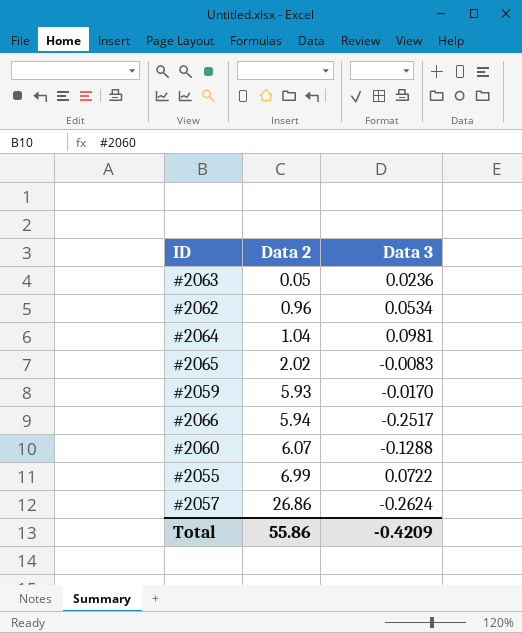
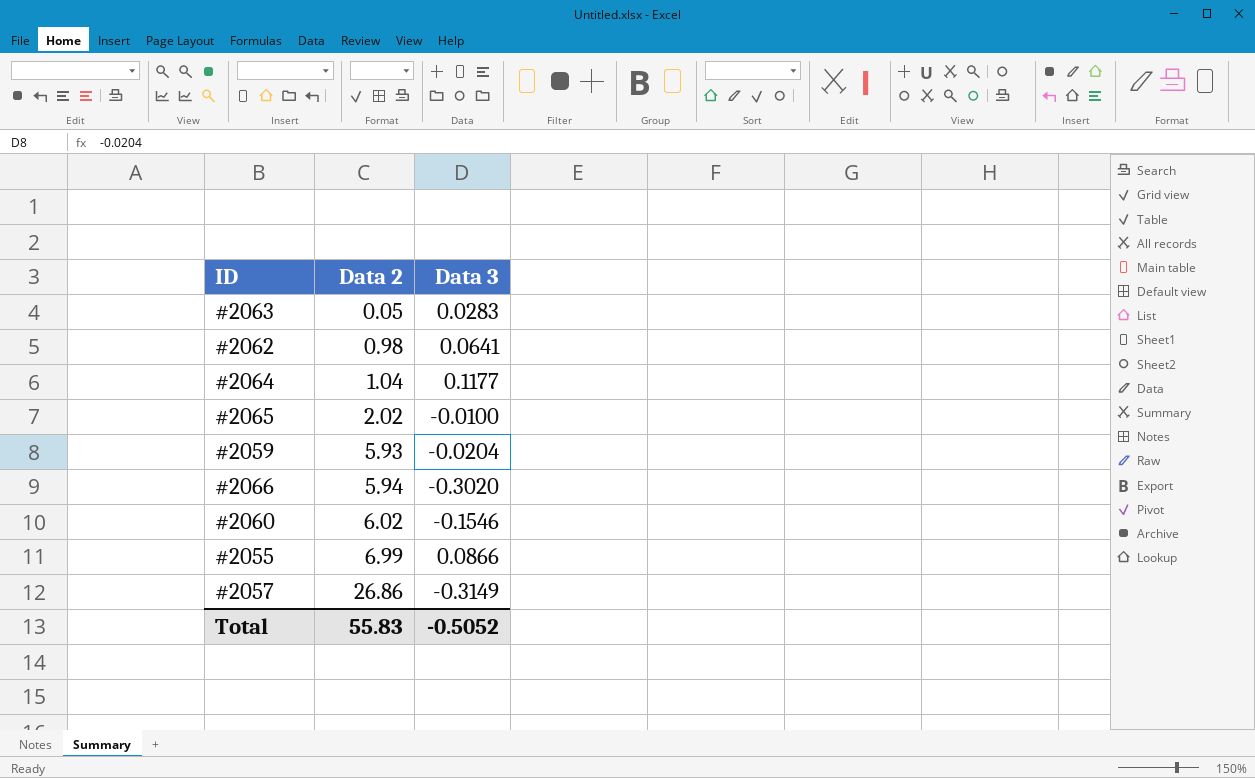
#2063 | Data 3: 0.0236 -> 0.0283
#2062 | Data 2: 0.96 -> 0.98
#2062 | Data 3: 0.0534 -> 0.0641
#2064 | Data 3: 0.0981 -> 0.1177
#2065 | Data 3: -0.0083 -> -0.0100
#2059 | Data 3: -0.0170 -> -0.0204
#2066 | Data 3: -0.2517 -> -0.3020
#2060 | Data 2: 6.07 -> 6.02
#2060 | Data 3: -0.1288 -> -0.1546
#2055 | Data 3: 0.0722 -> 0.0866
#2057 | Data 3: -0.2624 -> -0.3149
Total | Data 2: 55.86 -> 55.83
Total | Data 3: -0.4209 -> -0.5052

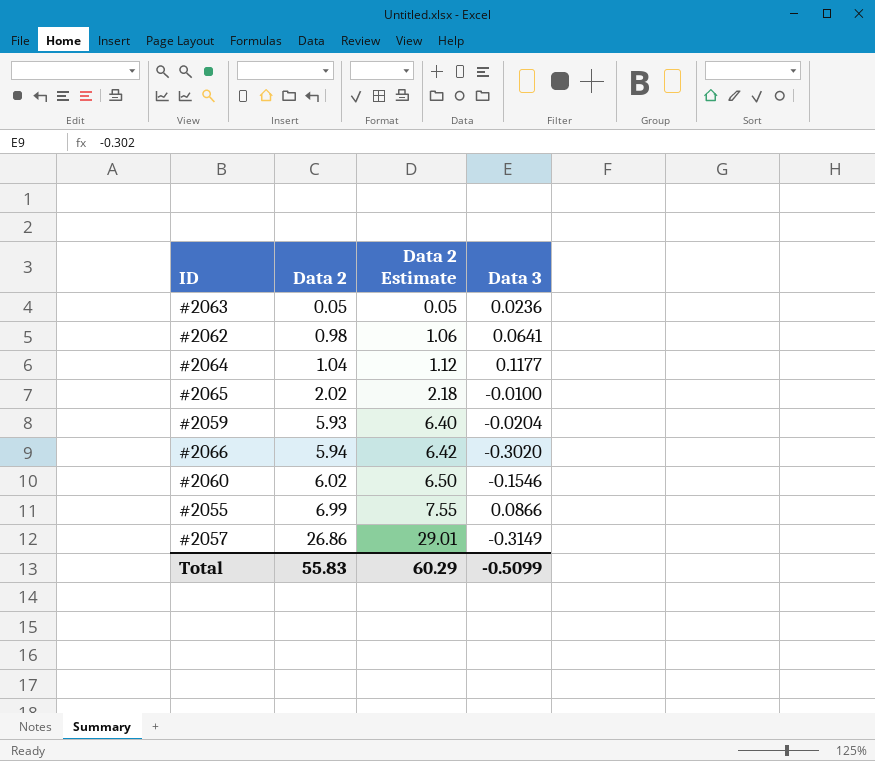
column Data 2 Estimate | formula: none -> [Data 2] * 1.08
#2063 | Data 3: 0.0283 -> 0.0236
Total | Data 3: -0.5052 -> -0.5099

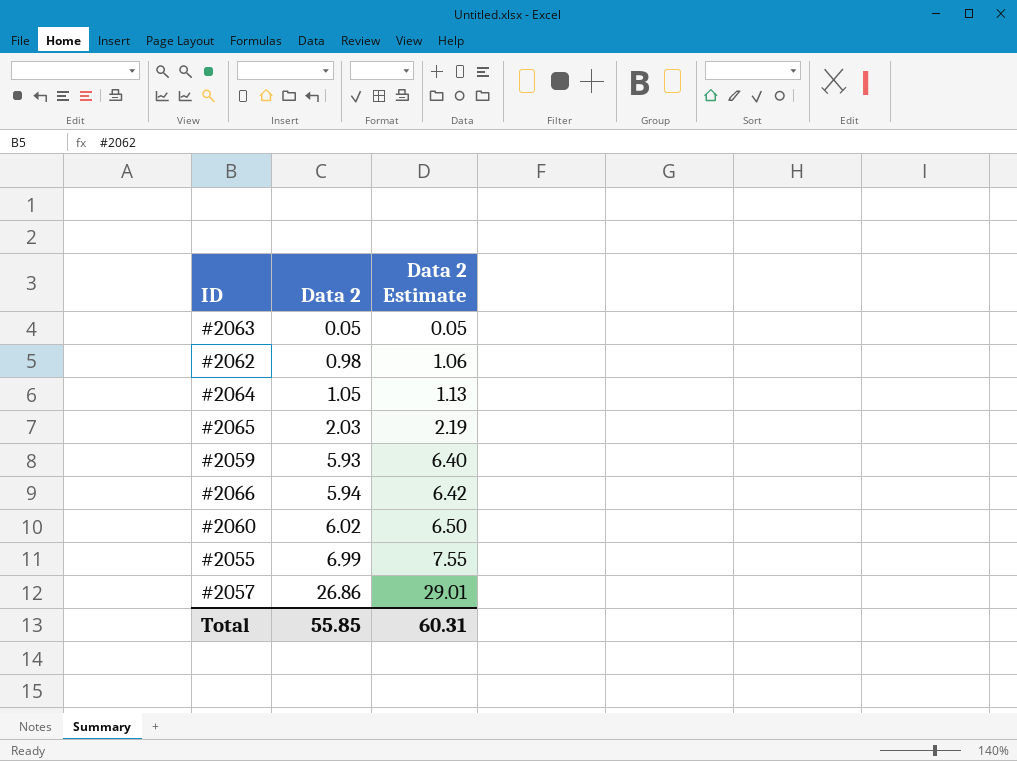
column Data 3 | position: 4 -> none
#2064 | Data 2: 1.04 -> 1.05
#2064 | Data 2 Estimate: 1.12 -> 1.13
#2065 | Data 2: 2.02 -> 2.03
#2065 | Data 2 Estimate: 2.18 -> 2.19
Total | Data 2: 55.83 -> 55.85
Total | Data 2 Estimate: 60.29 -> 60.31

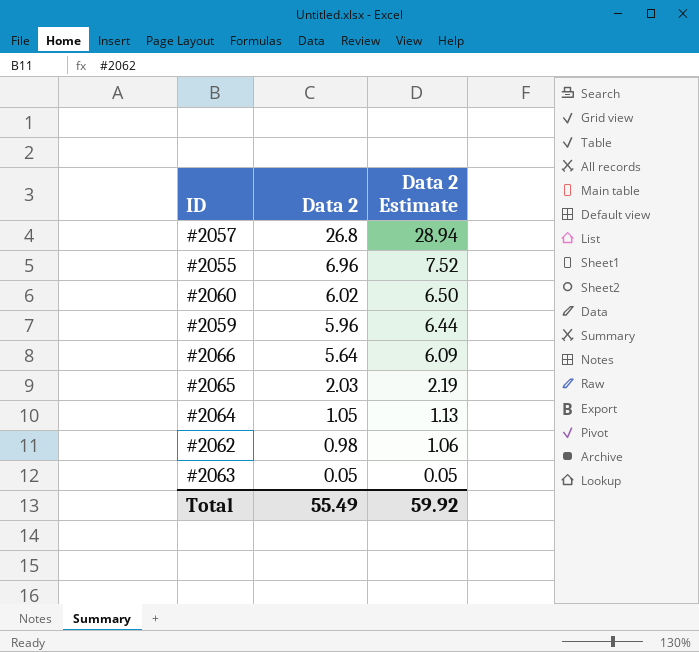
row order: Data 2 ascending -> Data 2 descending
#2057 | Data 2: 26.86 -> 26.8
#2057 | Data 2 Estimate: 29.01 -> 28.94
#2055 | Data 2: 6.99 -> 6.96
#2055 | Data 2 Estimate: 7.55 -> 7.52
#2059 | Data 2: 5.93 -> 5.96
#2059 | Data 2 Estimate: 6.40 -> 6.44
#2066 | Data 2: 5.94 -> 5.64
#2066 | Data 2 Estimate: 6.42 -> 6.09
Total | Data 2: 55.85 -> 55.49
Total | Data 2 Estimate: 60.31 -> 59.92

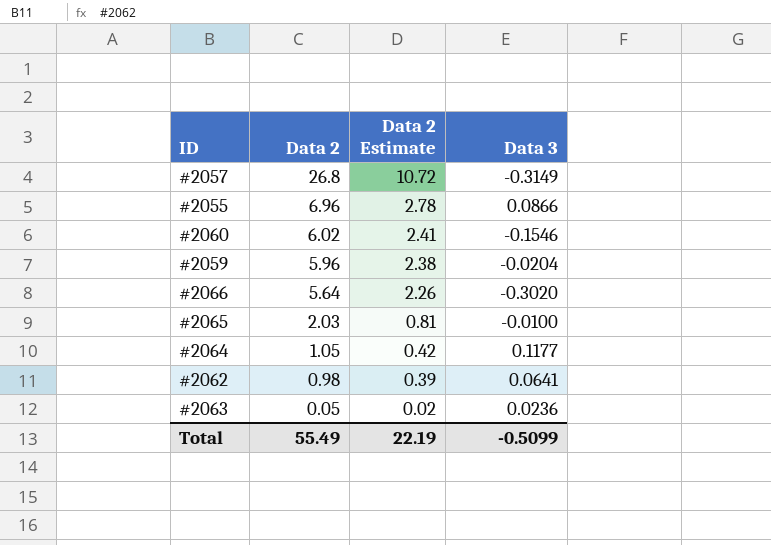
column Data 2 Estimate | formula: [Data 2] * 1.08 -> [Data 2] * 0.4
column Data 3 | position: none -> 4
Total | Data 2 Estimate: 59.92 -> 22.19

